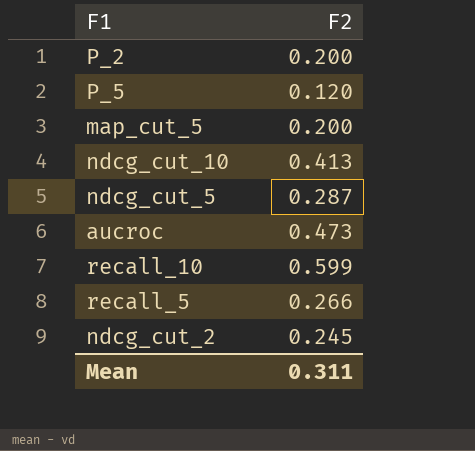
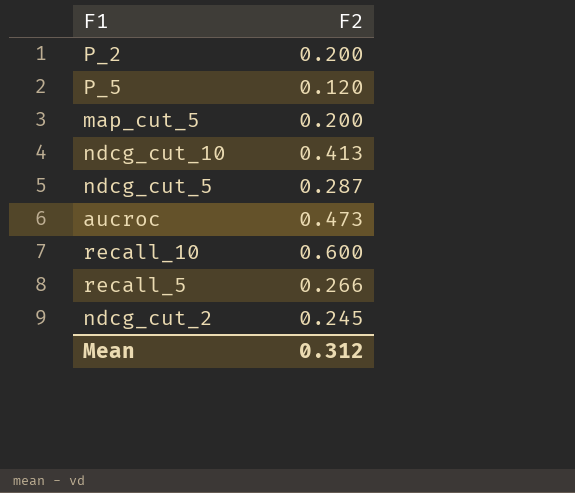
recall_10 | F2: 0.599 -> 0.600
Mean | F2: 0.311 -> 0.312

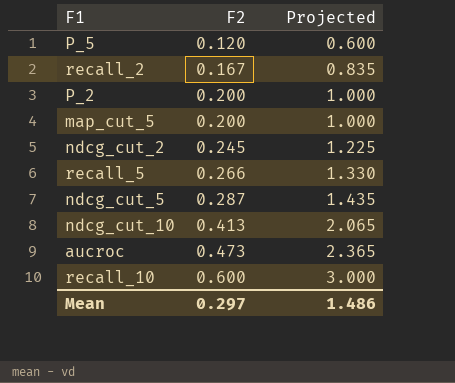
row order: none -> F2 ascending
column Projected | formula: none -> [F2] * 5
row recall_2: none -> 0.167 | 0.835
Mean | F2: 0.312 -> 0.297

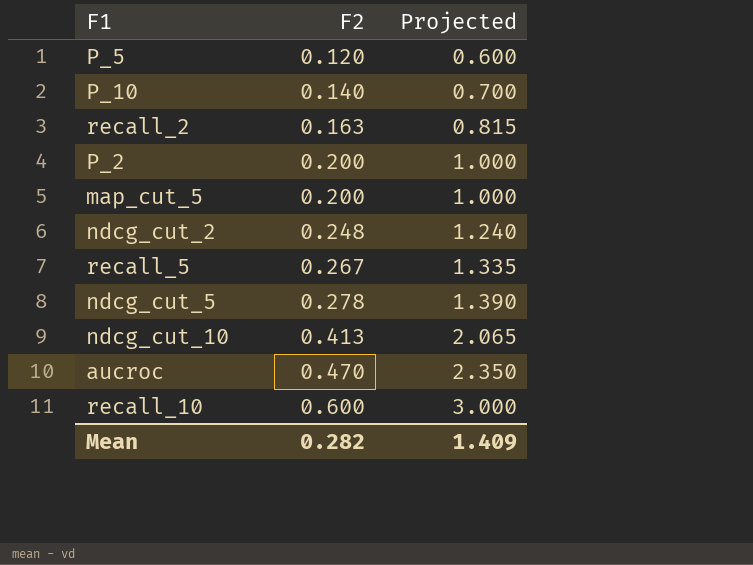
row P_10: none -> 0.140 | 0.700
recall_2 | F2: 0.167 -> 0.163
recall_2 | Projected: 0.835 -> 0.815
ndcg_cut_2 | F2: 0.245 -> 0.248
ndcg_cut_2 | Projected: 1.225 -> 1.240
recall_5 | F2: 0.266 -> 0.267
recall_5 | Projected: 1.330 -> 1.335
ndcg_cut_5 | F2: 0.287 -> 0.278
ndcg_cut_5 | Projected: 1.435 -> 1.390
aucroc | F2: 0.473 -> 0.470
aucroc | Projected: 2.365 -> 2.350
Mean | F2: 0.297 -> 0.282
Mean | Projected: 1.486 -> 1.409

